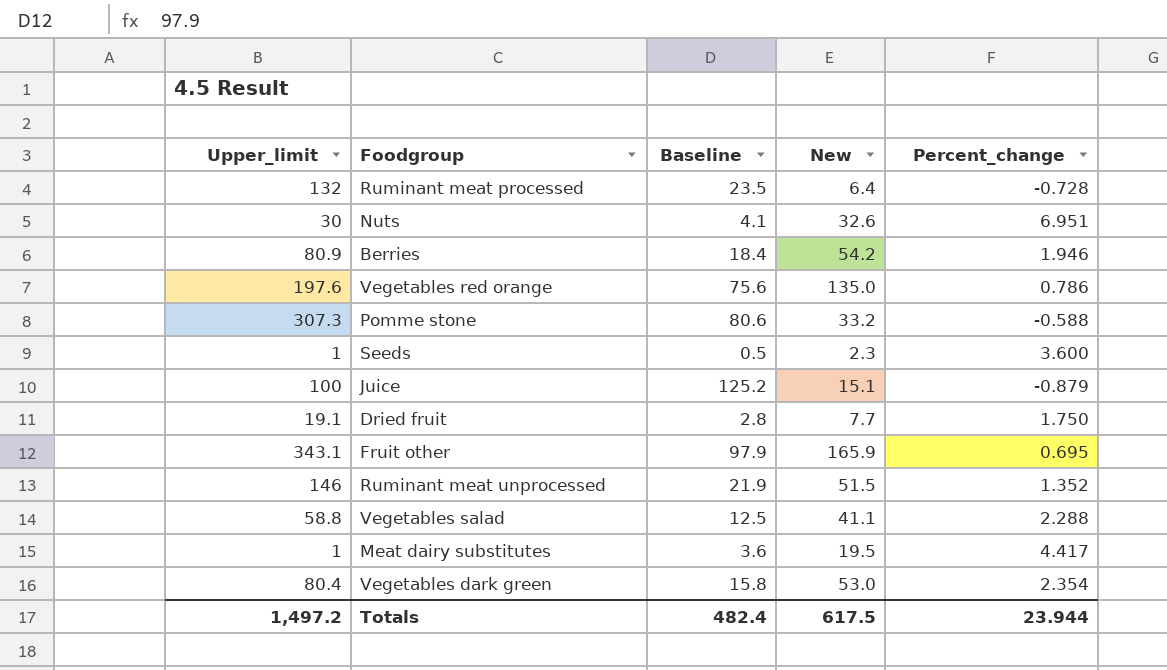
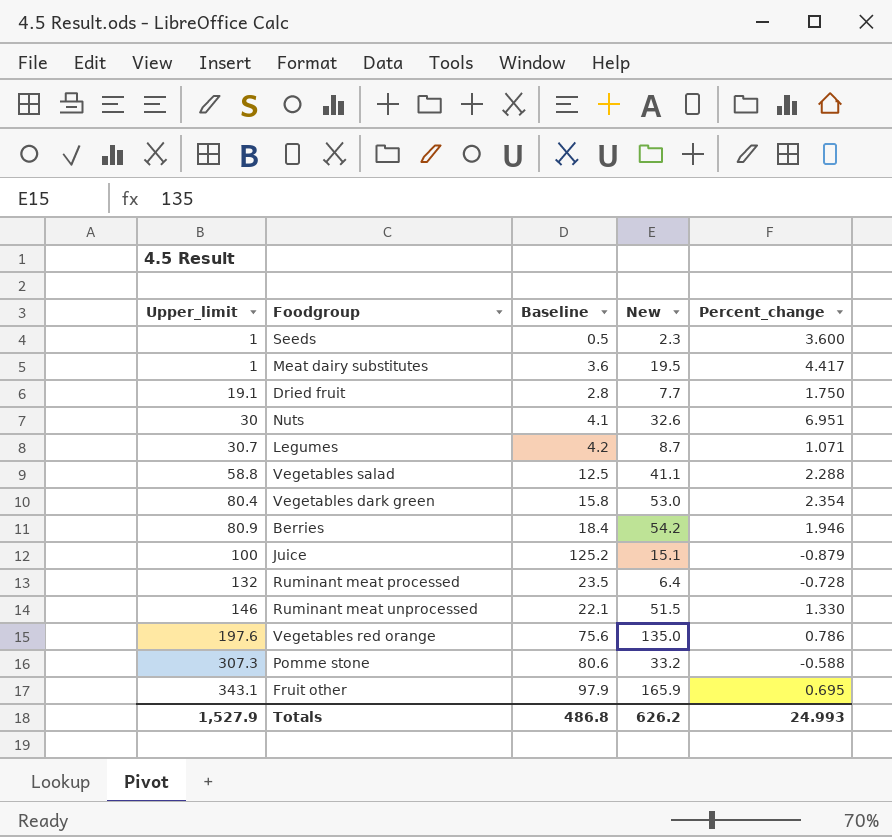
row order: none -> Upper_limit ascending
row Legumes: none -> 30.7 | 4.2 | 8.7 | 1.071
Ruminant meat unprocessed | Baseline: 21.9 -> 22.1
Ruminant meat unprocessed | Percent_change: 1.352 -> 1.330
Totals | Upper_limit: 1,497.2 -> 1,527.9
Totals | Baseline: 482.4 -> 486.8
Totals | New: 617.5 -> 626.2
Totals | Percent_change: 23.944 -> 24.993

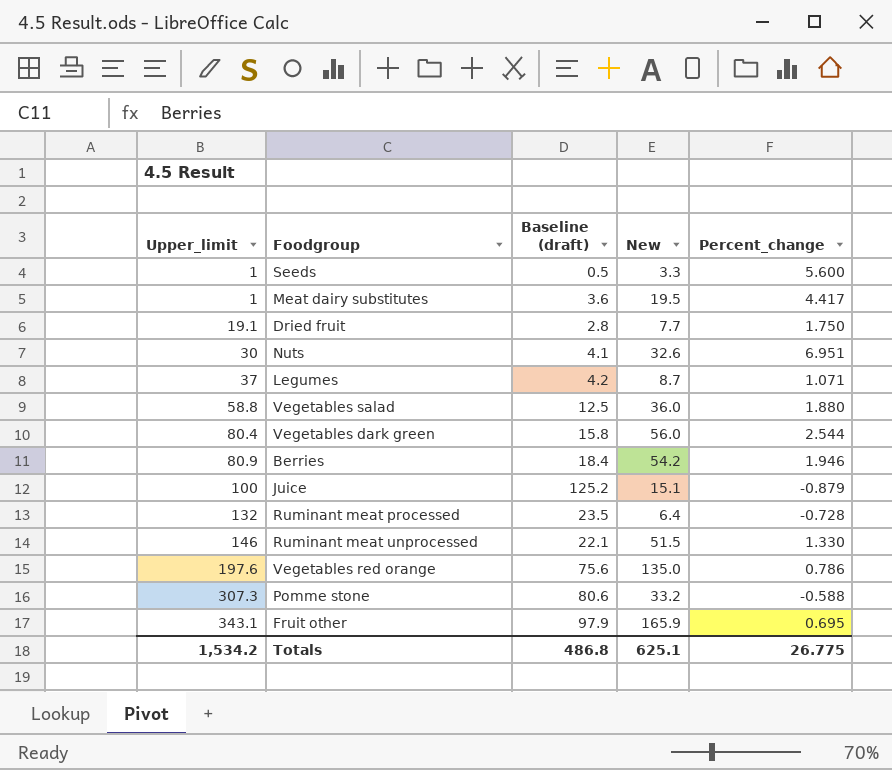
column name: Baseline -> Baseline (draft)
Seeds | New: 2.3 -> 3.3
Seeds | Percent_change: 3.600 -> 5.600
Legumes | Upper_limit: 30.7 -> 37
Vegetables salad | New: 41.1 -> 36.0
Vegetables salad | Percent_change: 2.288 -> 1.880
Vegetables dark green | New: 53.0 -> 56.0
Vegetables dark green | Percent_change: 2.354 -> 2.544
Totals | Upper_limit: 1,527.9 -> 1,534.2
Totals | New: 626.2 -> 625.1
Totals | Percent_change: 24.993 -> 26.775

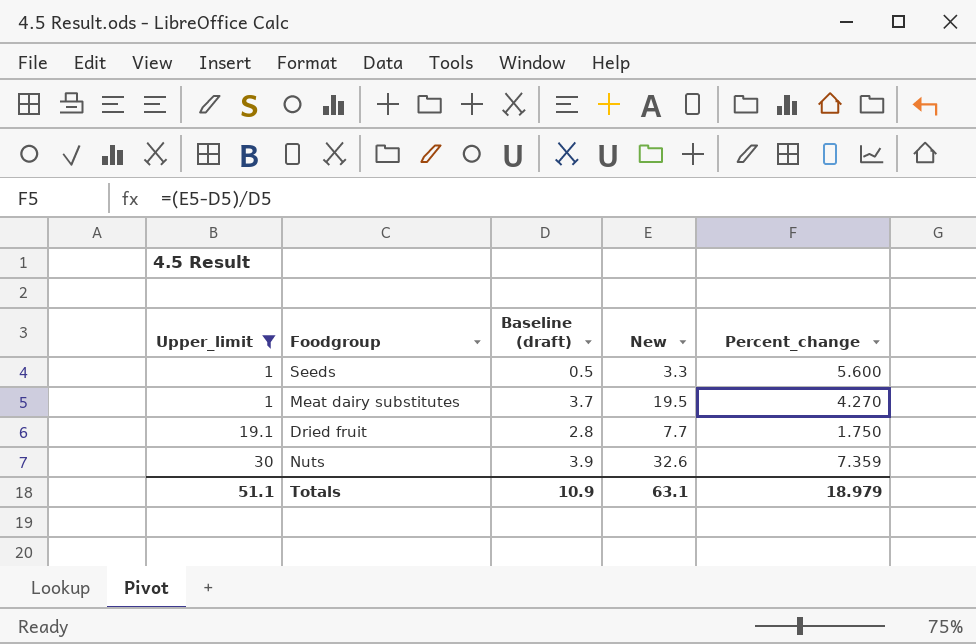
filter: none -> Upper_limit <= 30
Meat dairy substitutes | Baseline (draft): 3.6 -> 3.7
Meat dairy substitutes | Percent_change: 4.417 -> 4.270
Nuts | Baseline (draft): 4.1 -> 3.9
Nuts | Percent_change: 6.951 -> 7.359
Totals | Upper_limit: 1,534.2 -> 51.1
Totals | Baseline (draft): 486.8 -> 10.9
Totals | New: 625.1 -> 63.1
Totals | Percent_change: 26.775 -> 18.979

